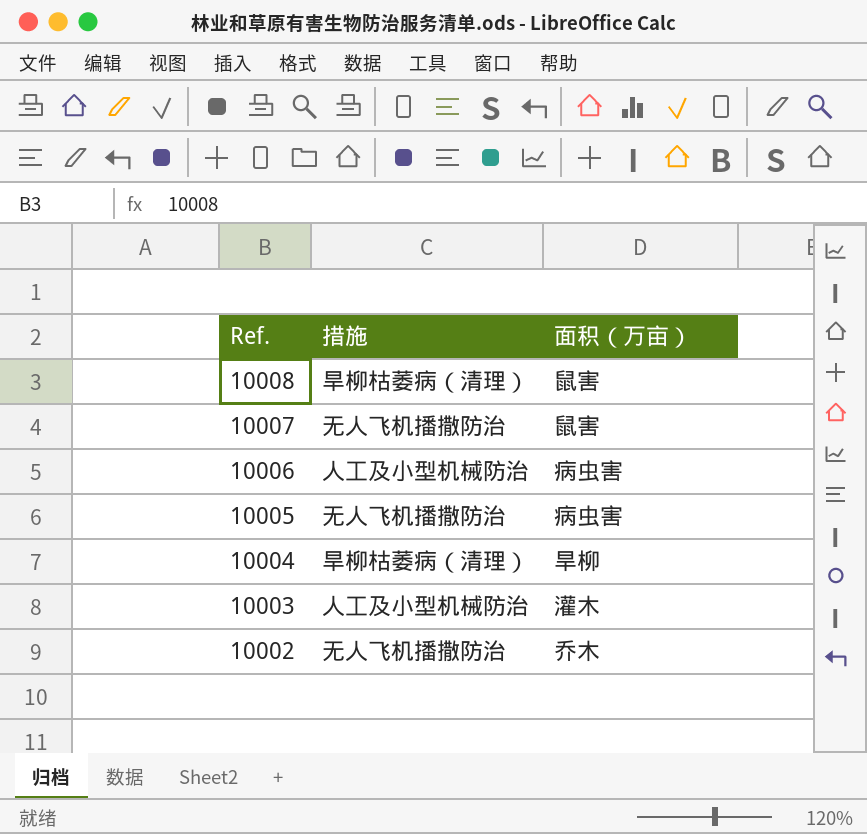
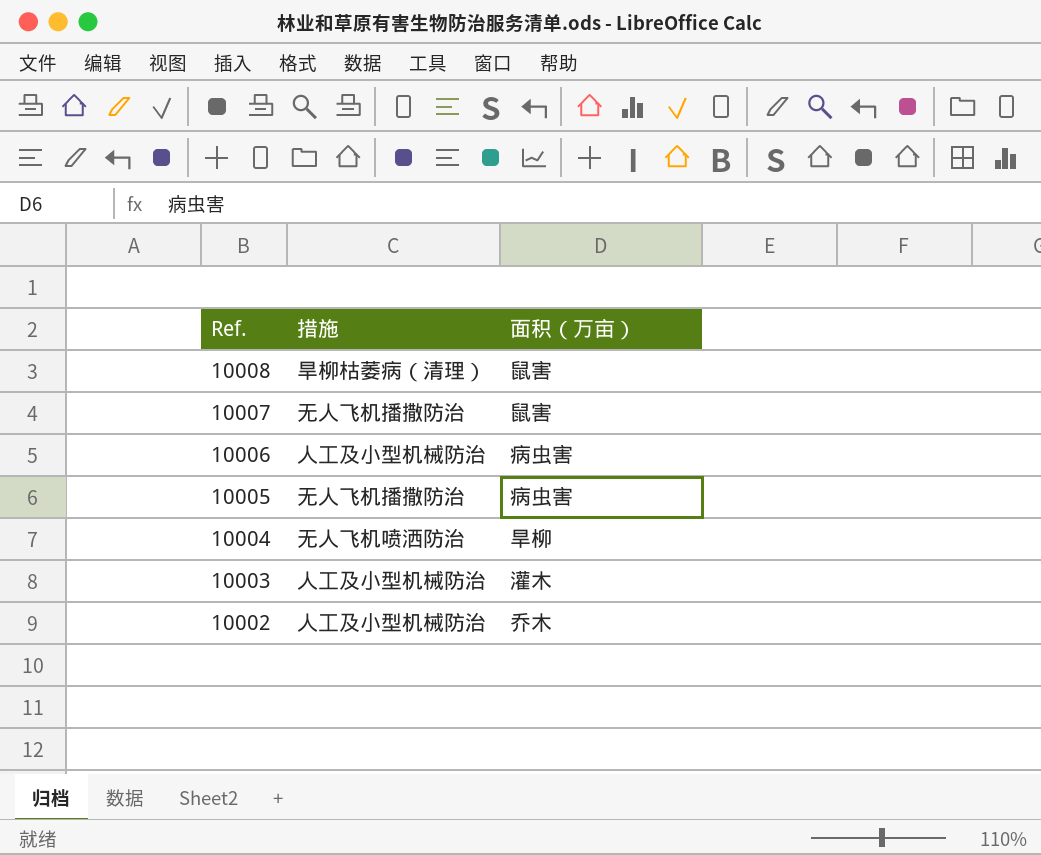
10004 | 措施: 旱柳枯萎病（清理） -> 无人飞机喷洒防治
10002 | 措施: 无人飞机播撒防治 -> 人工及小型机械防治

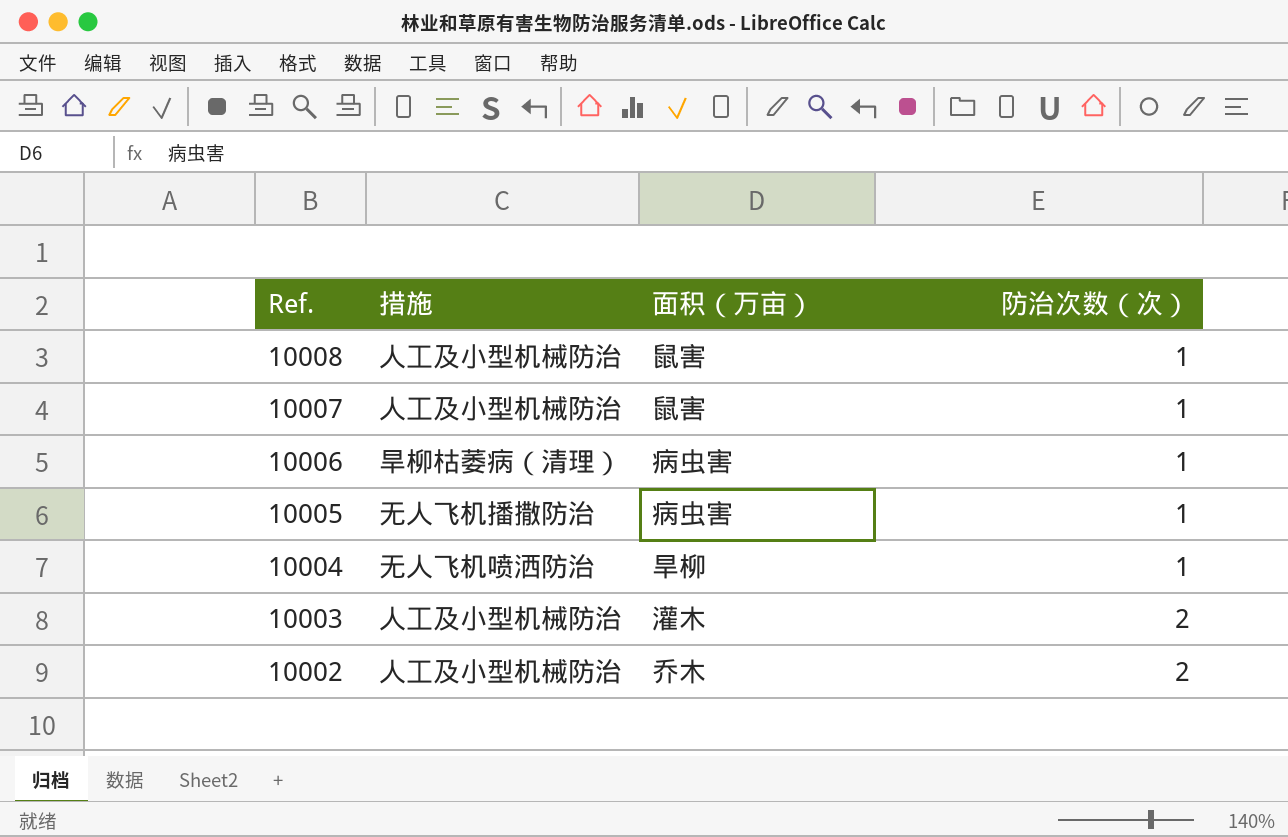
column 防治次数（次） | position: none -> 4
10008 | 措施: 旱柳枯萎病（清理） -> 人工及小型机械防治
10007 | 措施: 无人飞机播撒防治 -> 人工及小型机械防治
10006 | 措施: 人工及小型机械防治 -> 旱柳枯萎病（清理）

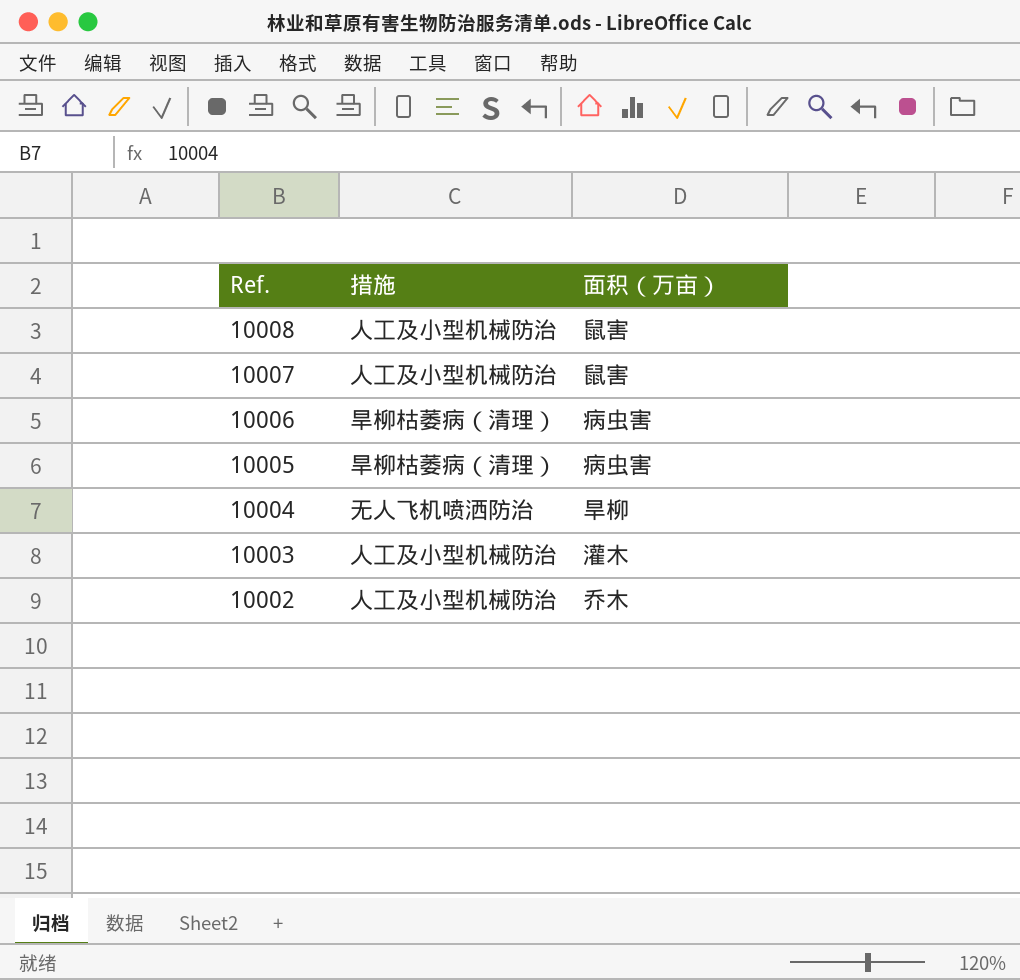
column 防治次数（次） | position: 4 -> none
10005 | 措施: 无人飞机播撒防治 -> 旱柳枯萎病（清理）

